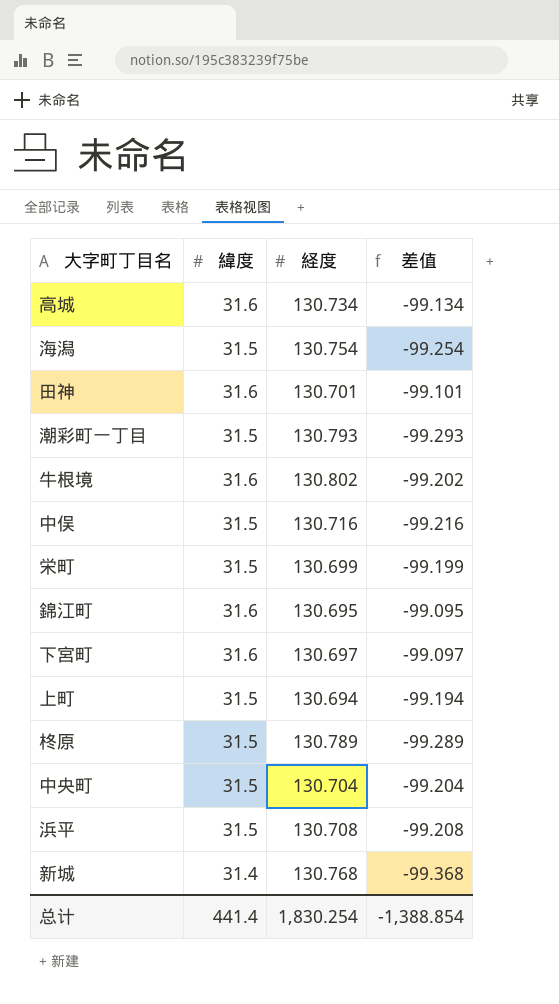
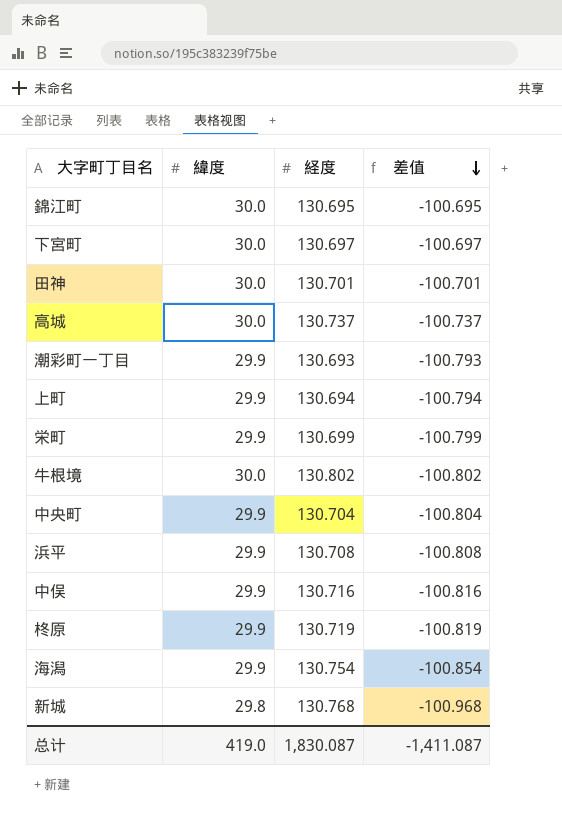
row order: none -> 差值 descending
錦江町 | 緯度: 31.6 -> 30.0
錦江町 | 差值: -99.095 -> -100.695
下宮町 | 緯度: 31.6 -> 30.0
下宮町 | 差值: -99.097 -> -100.697
田神 | 緯度: 31.6 -> 30.0
田神 | 差值: -99.101 -> -100.701
高城 | 緯度: 31.6 -> 30.0
高城 | 経度: 130.734 -> 130.737
高城 | 差值: -99.134 -> -100.737
潮彩町一丁目 | 緯度: 31.5 -> 29.9
潮彩町一丁目 | 経度: 130.793 -> 130.693
潮彩町一丁目 | 差值: -99.293 -> -100.793
上町 | 緯度: 31.5 -> 29.9
上町 | 差值: -99.194 -> -100.794
栄町 | 緯度: 31.5 -> 29.9
栄町 | 差值: -99.199 -> -100.799
牛根境 | 緯度: 31.6 -> 30.0
牛根境 | 差值: -99.202 -> -100.802
中央町 | 緯度: 31.5 -> 29.9
中央町 | 差值: -99.204 -> -100.804
浜平 | 緯度: 31.5 -> 29.9
浜平 | 差值: -99.208 -> -100.808
中俣 | 緯度: 31.5 -> 29.9
中俣 | 差值: -99.216 -> -100.816
柊原 | 緯度: 31.5 -> 29.9
柊原 | 経度: 130.789 -> 130.719
柊原 | 差值: -99.289 -> -100.819
海潟 | 緯度: 31.5 -> 29.9
海潟 | 差值: -99.254 -> -100.854
新城 | 緯度: 31.4 -> 29.8
新城 | 差值: -99.368 -> -100.968
总计 | 緯度: 441.4 -> 419.0
总计 | 経度: 1,830.254 -> 1,830.087
总计 | 差值: -1,388.854 -> -1,411.087

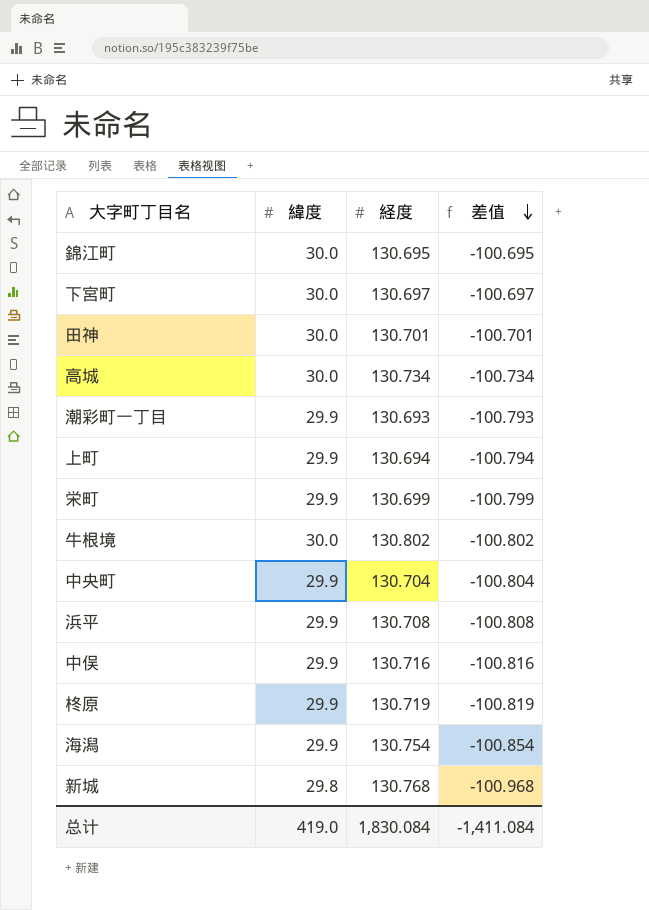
高城 | 経度: 130.737 -> 130.734
高城 | 差值: -100.737 -> -100.734
总计 | 経度: 1,830.087 -> 1,830.084
总计 | 差值: -1,411.087 -> -1,411.084

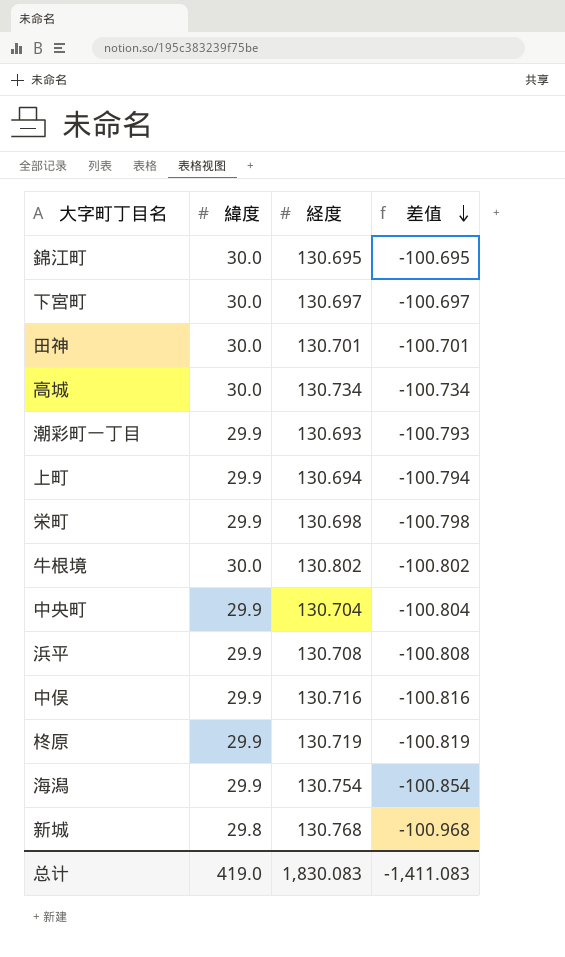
栄町 | 経度: 130.699 -> 130.698
栄町 | 差值: -100.799 -> -100.798
总计 | 経度: 1,830.084 -> 1,830.083
总计 | 差值: -1,411.084 -> -1,411.083

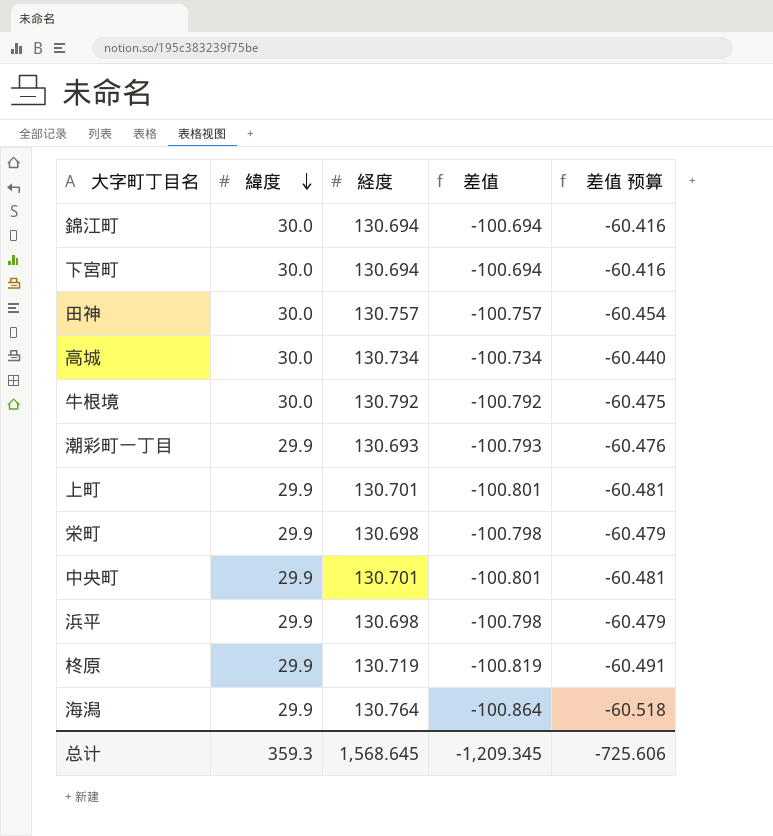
row order: 差值 descending -> 緯度 descending
column 差值 预算 | formula: none -> [差值] * 0.6
row 中俣: 29.9 | 130.716 | -100.816 -> none
row 新城: 29.8 | 130.768 | -100.968 -> none
錦江町 | 経度: 130.695 -> 130.694
錦江町 | 差值: -100.695 -> -100.694
下宮町 | 経度: 130.697 -> 130.694
下宮町 | 差值: -100.697 -> -100.694
田神 | 経度: 130.701 -> 130.757
田神 | 差值: -100.701 -> -100.757
牛根境 | 経度: 130.802 -> 130.792
牛根境 | 差值: -100.802 -> -100.792
上町 | 経度: 130.694 -> 130.701
上町 | 差值: -100.794 -> -100.801
中央町 | 経度: 130.704 -> 130.701
中央町 | 差值: -100.804 -> -100.801
浜平 | 経度: 130.708 -> 130.698
浜平 | 差值: -100.808 -> -100.798
海潟 | 経度: 130.754 -> 130.764
海潟 | 差值: -100.854 -> -100.864
总计 | 緯度: 419.0 -> 359.3
总计 | 経度: 1,830.083 -> 1,568.645
总计 | 差值: -1,411.083 -> -1,209.345

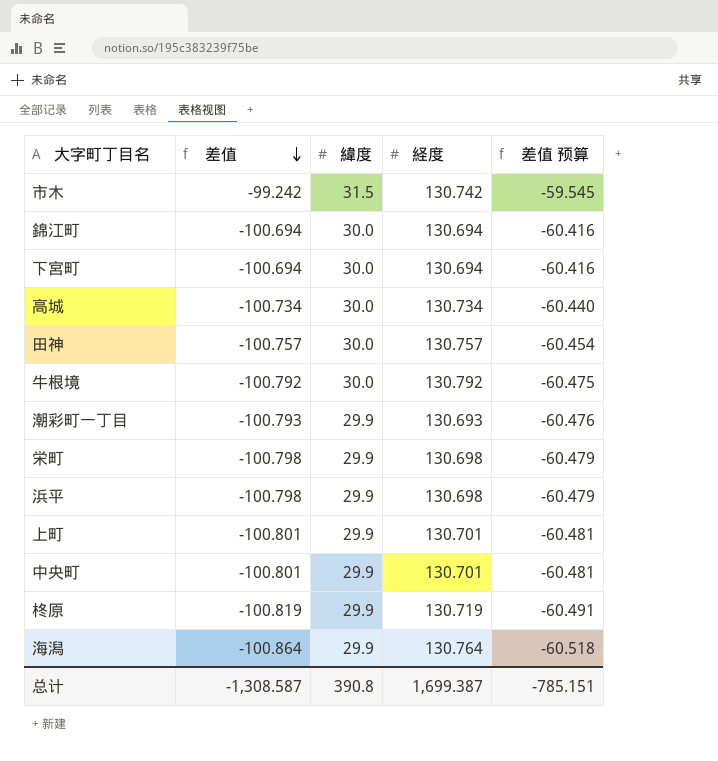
row order: 緯度 descending -> 差值 descending
column 差值 | position: 4 -> 2
row 市木: none -> -99.242 | 31.5 | 130.742 | -59.545
总计 | 差值: -1,209.345 -> -1,308.587
总计 | 緯度: 359.3 -> 390.8
总计 | 経度: 1,568.645 -> 1,699.387
总计 | 差值 预算: -725.606 -> -785.151

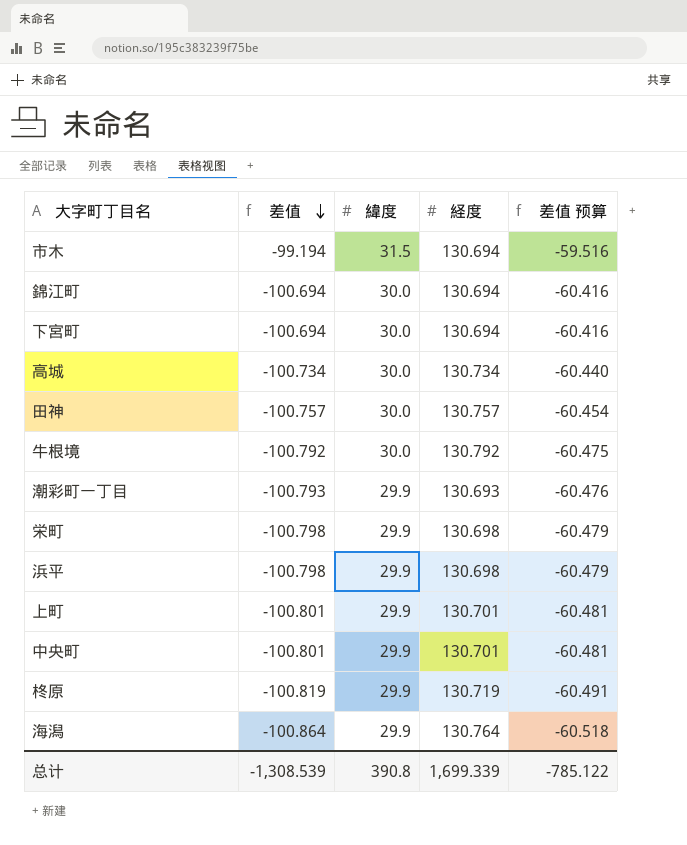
市木 | 差值: -99.242 -> -99.194
市木 | 経度: 130.742 -> 130.694
市木 | 差值 预算: -59.545 -> -59.516
总计 | 差值: -1,308.587 -> -1,308.539
总计 | 経度: 1,699.387 -> 1,699.339
总计 | 差值 预算: -785.151 -> -785.122

